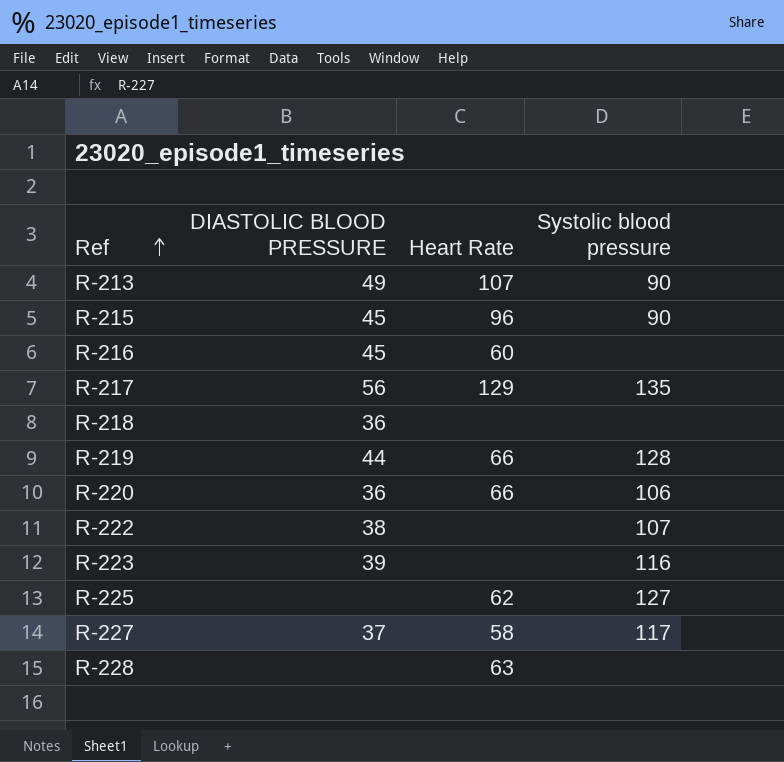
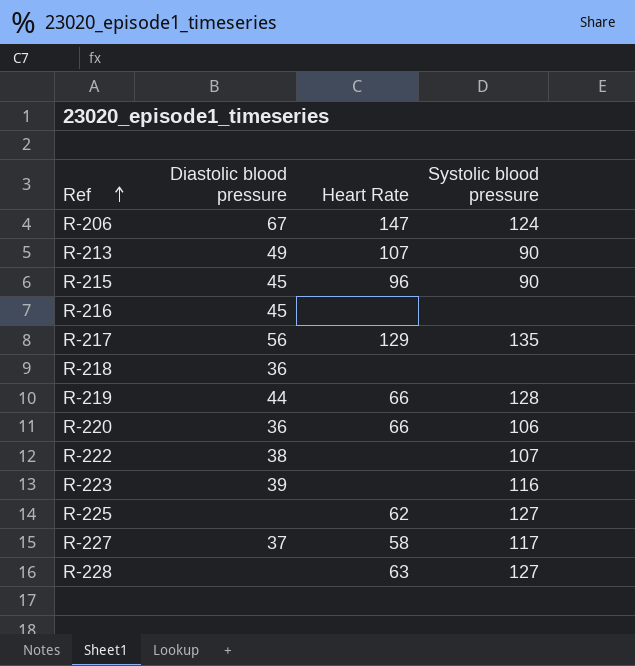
column name: DIASTOLIC BLOOD PRESSURE -> Diastolic blood pressure
row R-206: none -> 67 | 147 | 124
R-216 | Heart Rate: 60 -> none
R-228 | Systolic blood pressure: none -> 127

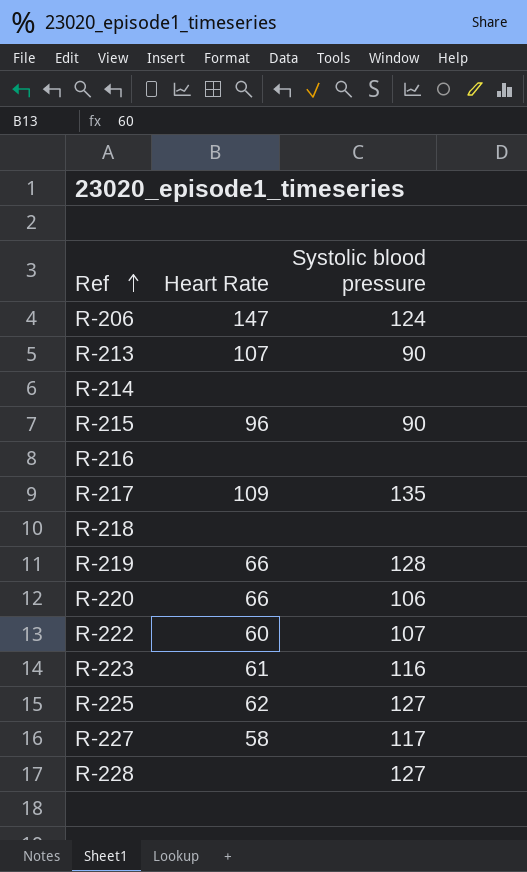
column Diastolic blood pressure | position: 2 -> none
row R-214: none -> none | none
R-217 | Heart Rate: 129 -> 109
R-222 | Heart Rate: none -> 60
R-223 | Heart Rate: none -> 61
R-228 | Heart Rate: 63 -> none

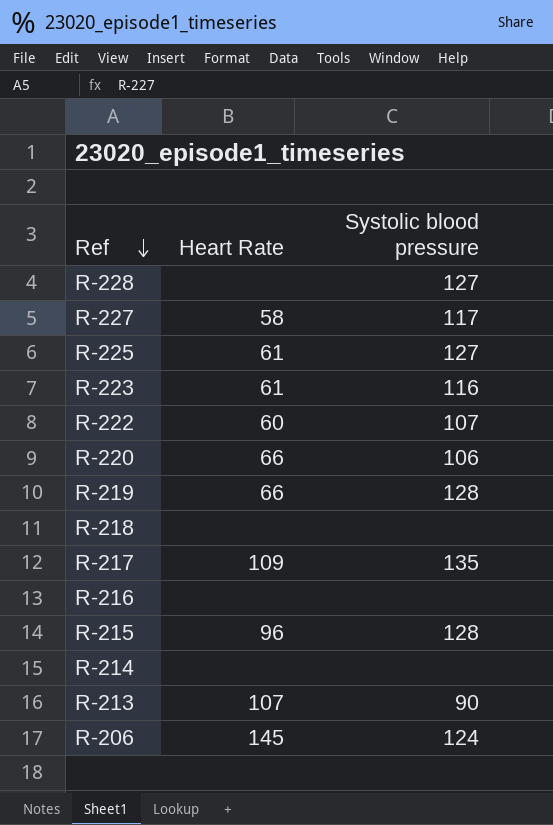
row order: Ref ascending -> Ref descending
R-225 | Heart Rate: 62 -> 61
R-215 | Systolic blood pressure: 90 -> 128
R-206 | Heart Rate: 147 -> 145

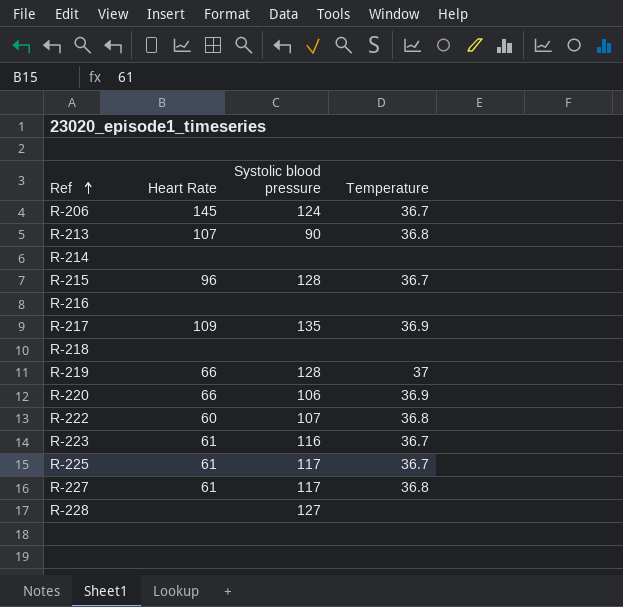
row order: Ref descending -> Ref ascending
column Temperature | position: none -> 4
R-225 | Systolic blood pressure: 127 -> 117
R-227 | Heart Rate: 58 -> 61

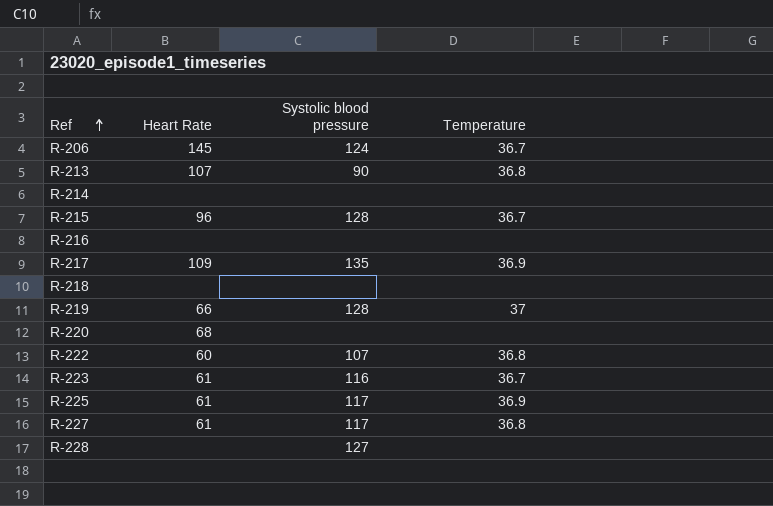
R-220 | Heart Rate: 66 -> 68
R-220 | Systolic blood pressure: 106 -> none
R-220 | Temperature: 36.9 -> none
R-225 | Temperature: 36.7 -> 36.9

